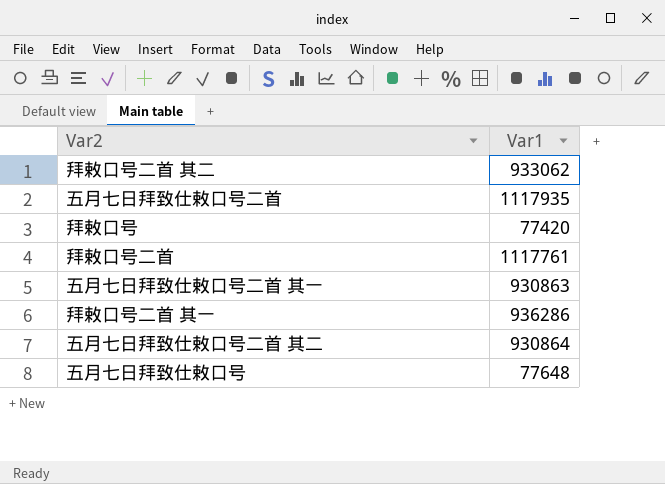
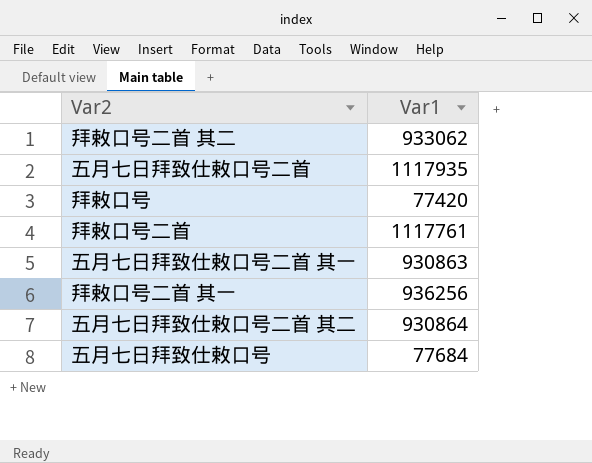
拜敕口号二首 其一 | Var1: 936286 -> 936256
五月七日拜致仕敕口号 | Var1: 77648 -> 77684

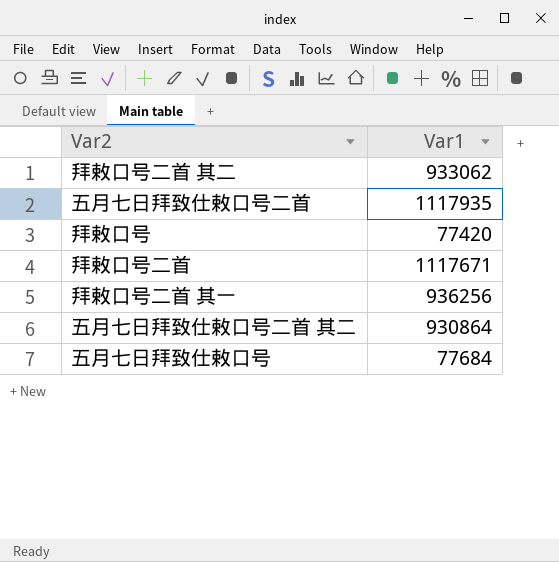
row 五月七日拜致仕敕口号二首 其一: 930863 -> none
拜敕口号二首 | Var1: 1117761 -> 1117671

